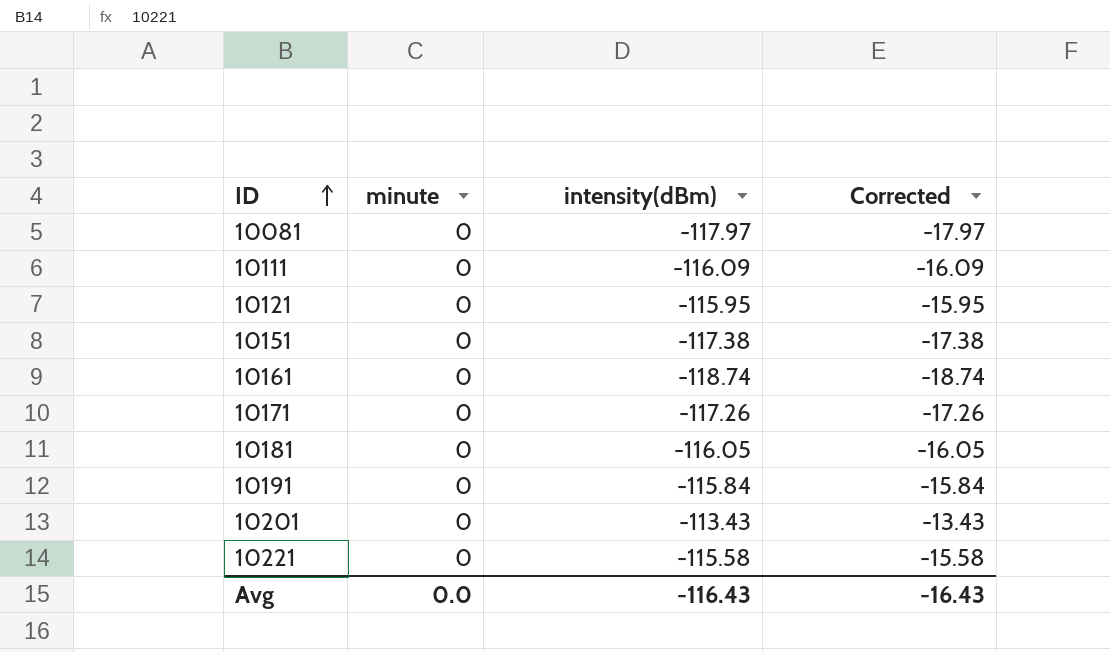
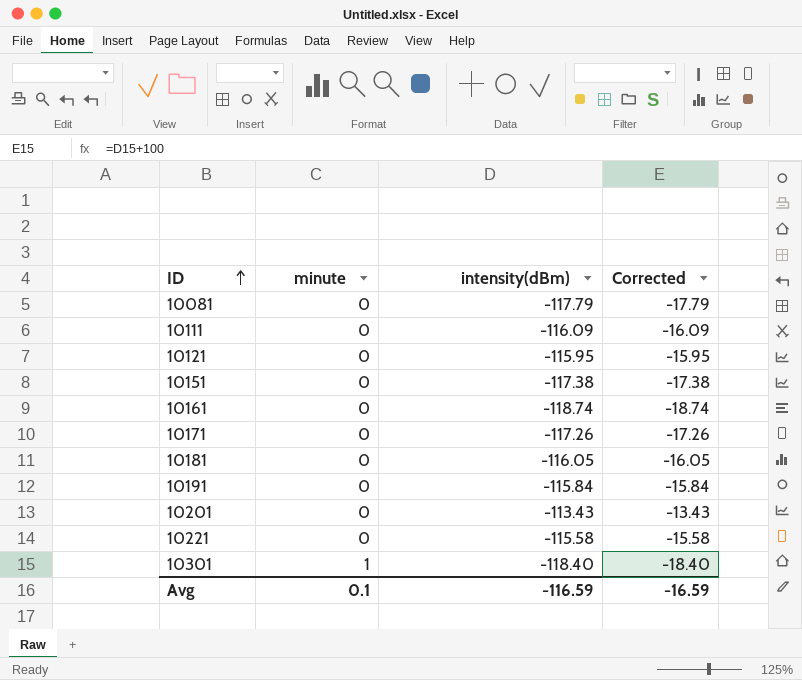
10081 | intensity(dBm): -117.97 -> -117.79
10081 | Corrected: -17.97 -> -17.79
row 10301: none -> 1 | -118.40 | -18.40
Avg | minute: 0.0 -> 0.1
Avg | intensity(dBm): -116.43 -> -116.59
Avg | Corrected: -16.43 -> -16.59

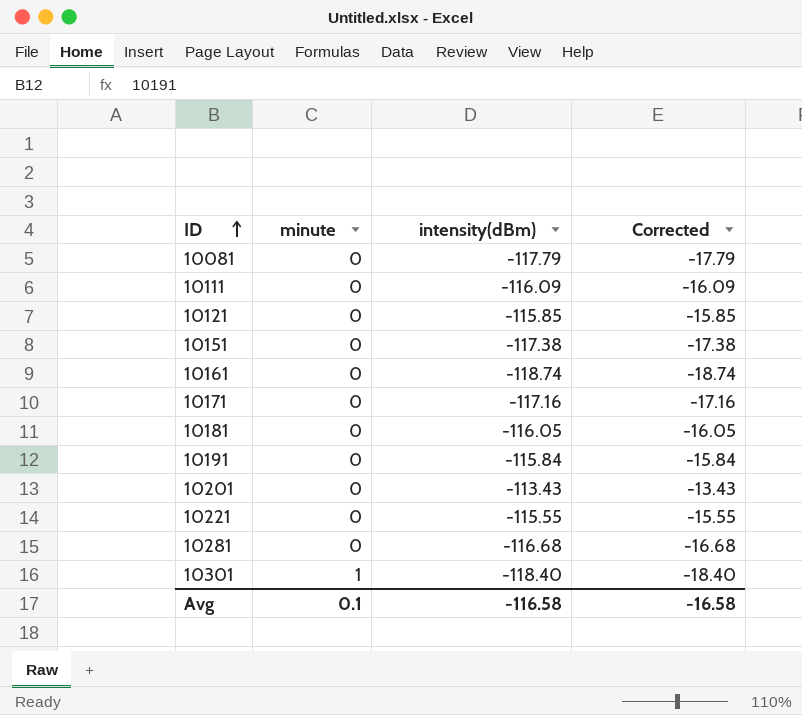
10121 | intensity(dBm): -115.95 -> -115.85
10121 | Corrected: -15.95 -> -15.85
10171 | intensity(dBm): -117.26 -> -117.16
10171 | Corrected: -17.26 -> -17.16
10221 | intensity(dBm): -115.58 -> -115.55
10221 | Corrected: -15.58 -> -15.55
row 10281: none -> 0 | -116.68 | -16.68
Avg | intensity(dBm): -116.59 -> -116.58
Avg | Corrected: -16.59 -> -16.58

